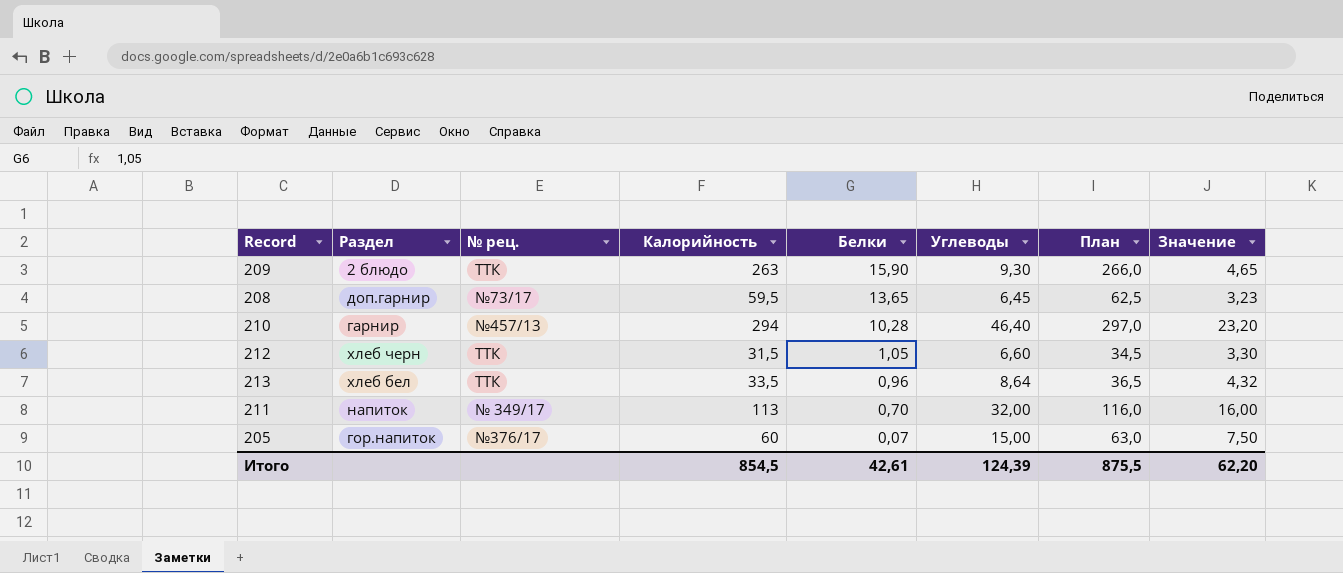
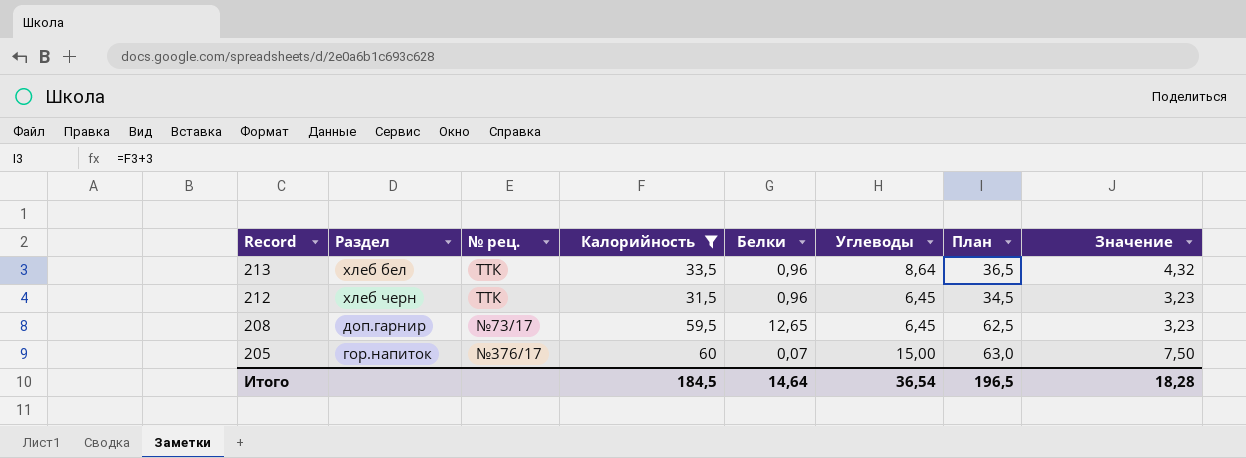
filter: none -> Калорийность <= 60
row order: Белки descending -> Record descending
212 | Белки: 1,05 -> 0,96
212 | Углеводы: 6,60 -> 6,45
212 | Значение: 3,30 -> 3,23
208 | Белки: 13,65 -> 12,65
Итого | Калорийность: 854,5 -> 184,5
Итого | Белки: 42,61 -> 14,64
Итого | Углеводы: 124,39 -> 36,54
Итого | План: 875,5 -> 196,5
Итого | Значение: 62,20 -> 18,28

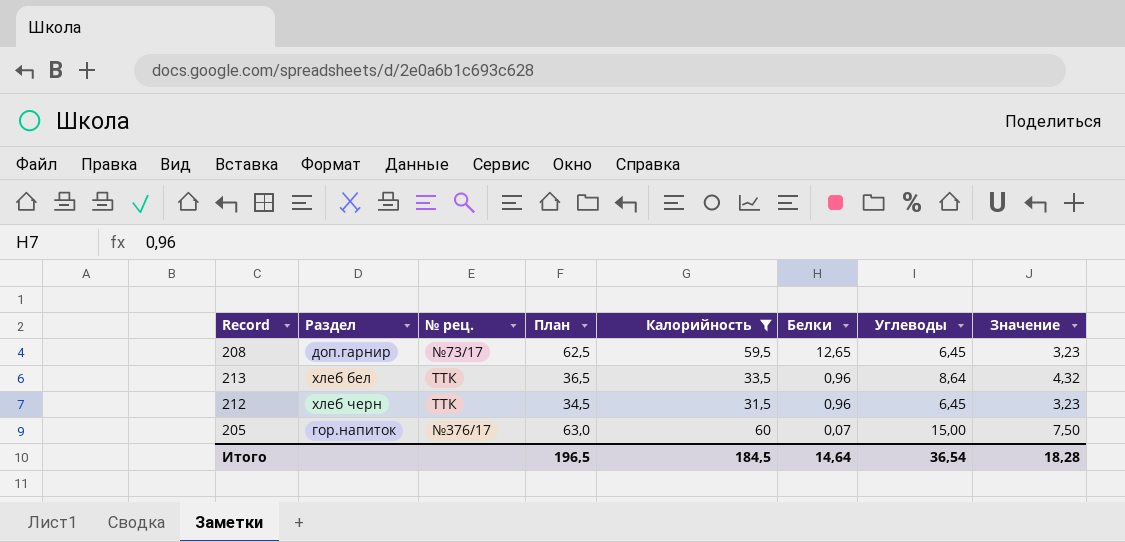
row order: Record descending -> Белки descending
column План | position: 7 -> 4

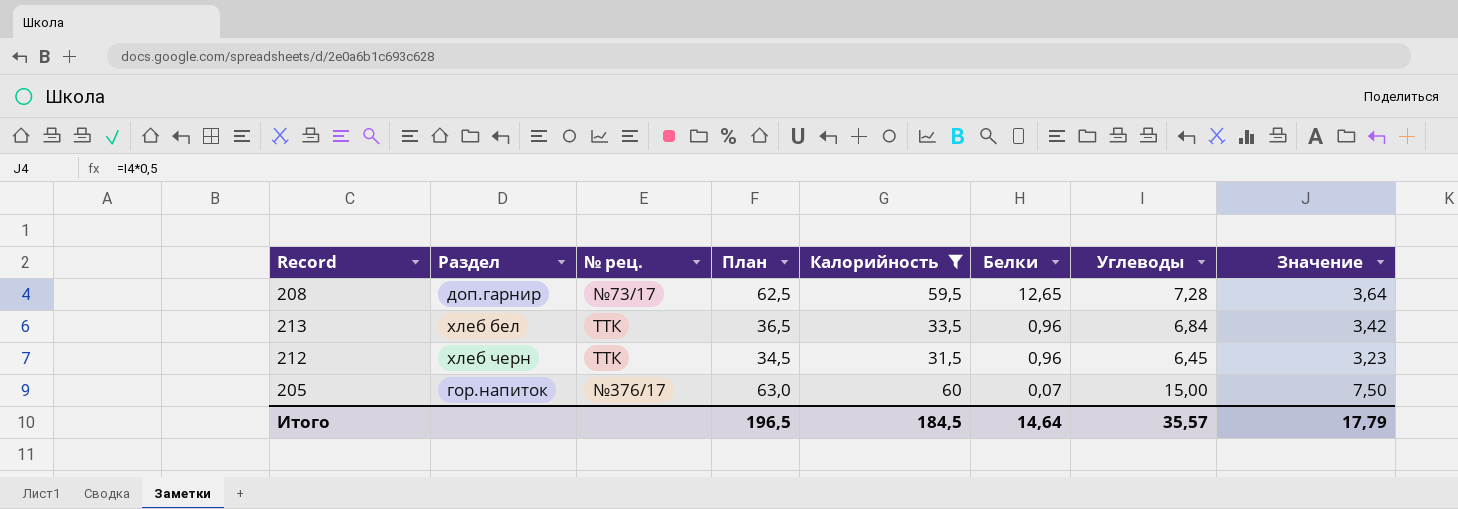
208 | Углеводы: 6,45 -> 7,28
208 | Значение: 3,23 -> 3,64
213 | Углеводы: 8,64 -> 6,84
213 | Значение: 4,32 -> 3,42
Итого | Углеводы: 36,54 -> 35,57
Итого | Значение: 18,28 -> 17,79

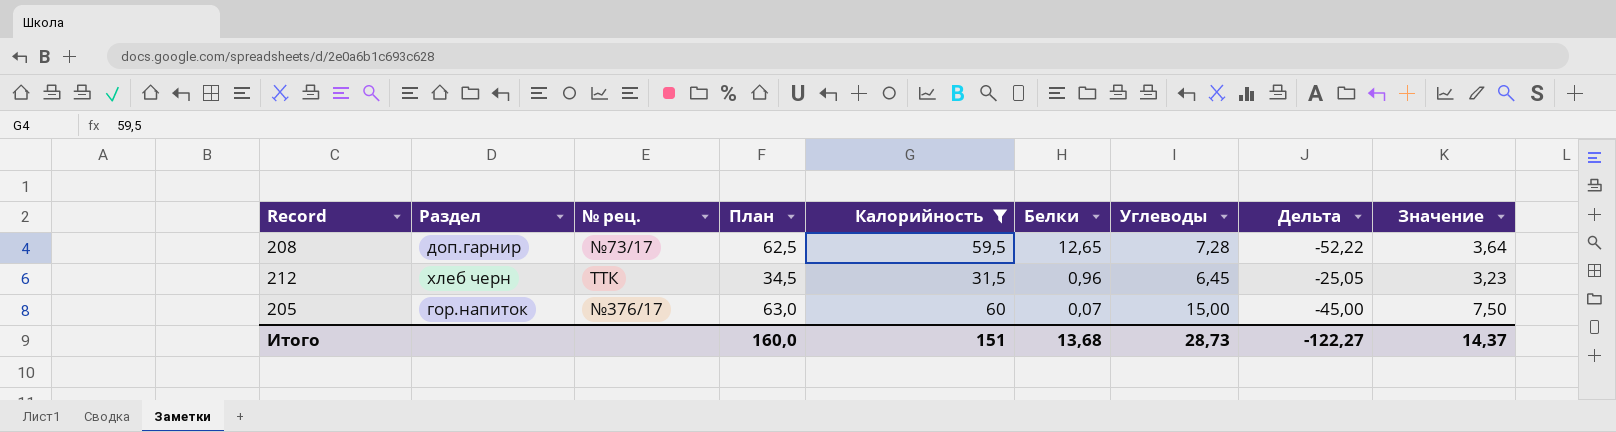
column Дельта | formula: none -> [Углеводы] - [Калорийность]
row 213: хлеб бел | ТТК | 36,5 | 33,5 | 0,96 | 6,84 | 3,42 -> none
Итого | План: 196,5 -> 160,0
Итого | Калорийность: 184,5 -> 151
Итого | Белки: 14,64 -> 13,68
Итого | Углеводы: 35,57 -> 28,73
Итого | Значение: 17,79 -> 14,37

